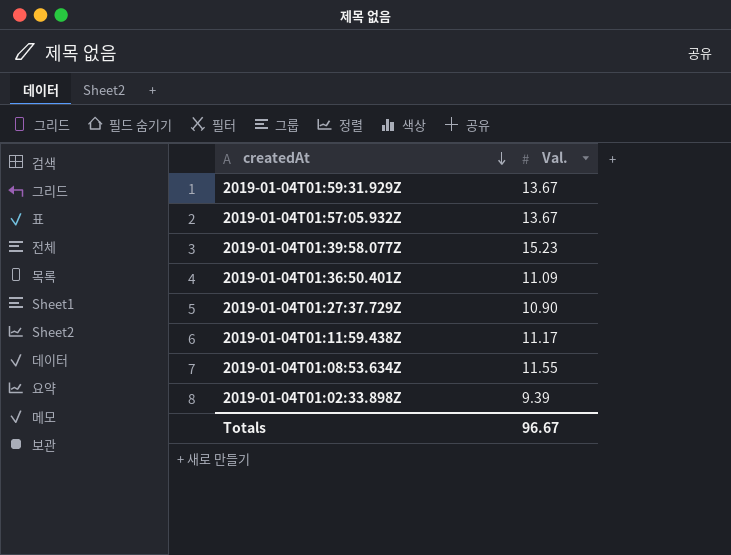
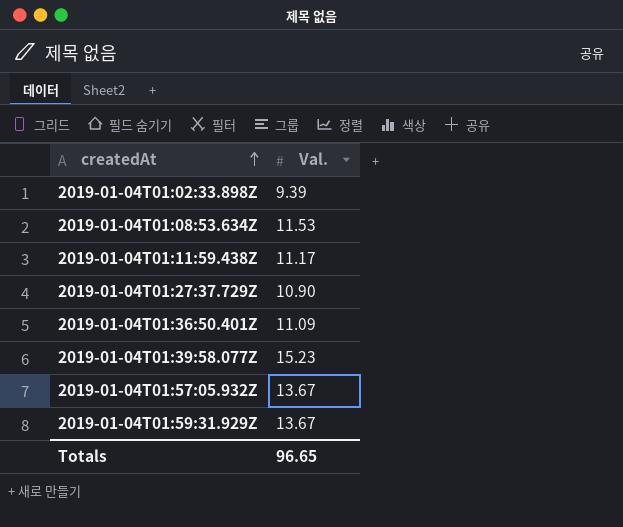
row order: createdAt descending -> createdAt ascending
2019-01-04T01:08:53.634Z | Val.: 11.55 -> 11.53
Totals | Val.: 96.67 -> 96.65

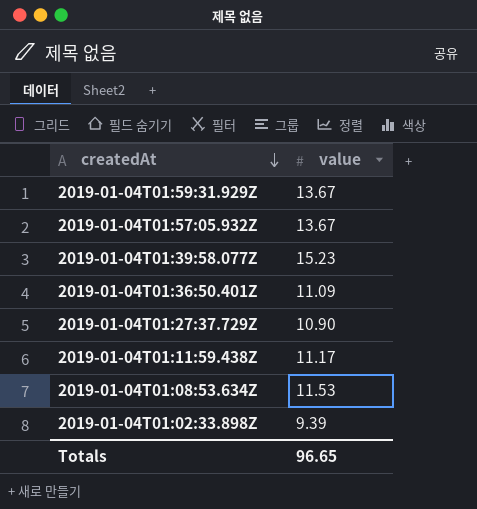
row order: createdAt ascending -> createdAt descending
column name: Val. -> value

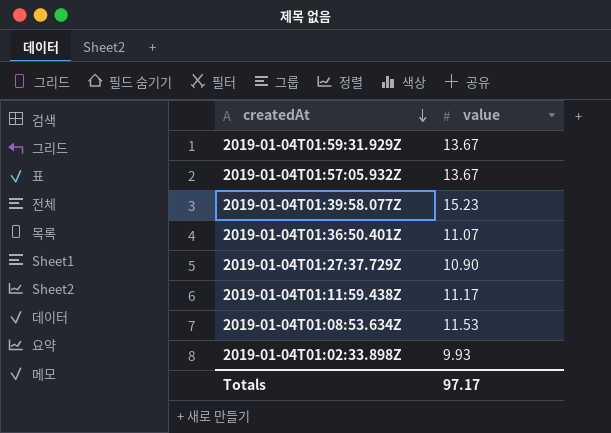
2019-01-04T01:36:50.401Z | value: 11.09 -> 11.07
2019-01-04T01:02:33.898Z | value: 9.39 -> 9.93
Totals | value: 96.65 -> 97.17

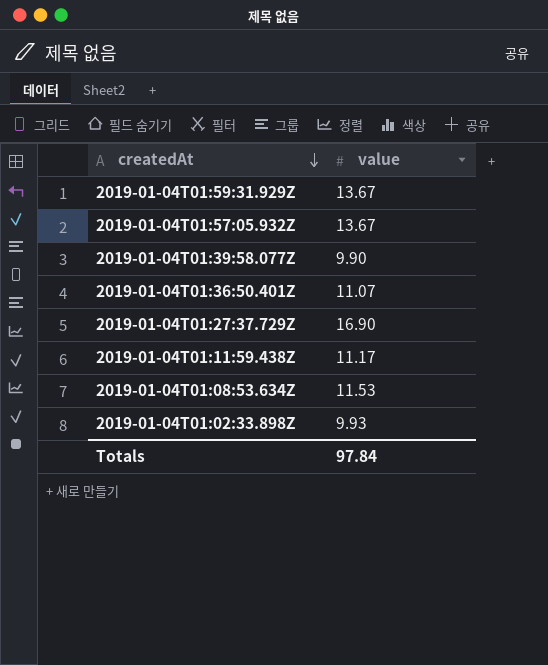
2019-01-04T01:39:58.077Z | value: 15.23 -> 9.90
2019-01-04T01:27:37.729Z | value: 10.90 -> 16.90
Totals | value: 97.17 -> 97.84

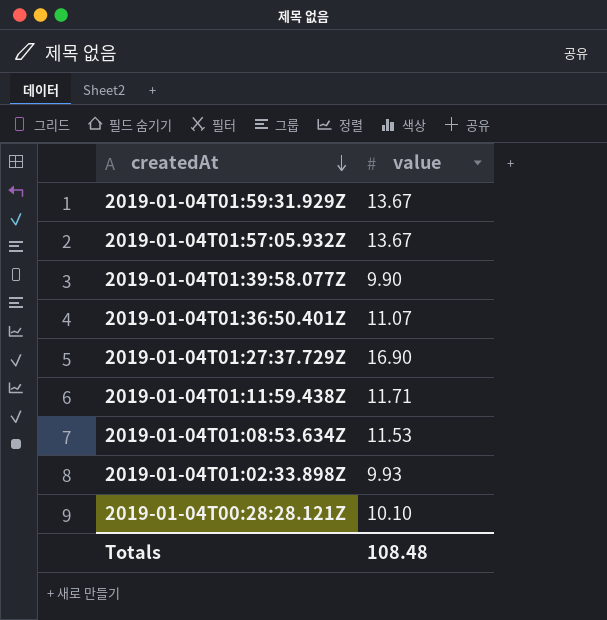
2019-01-04T01:11:59.438Z | value: 11.17 -> 11.71
row 2019-01-04T00:28:28.121Z: none -> 10.10
Totals | value: 97.84 -> 108.48

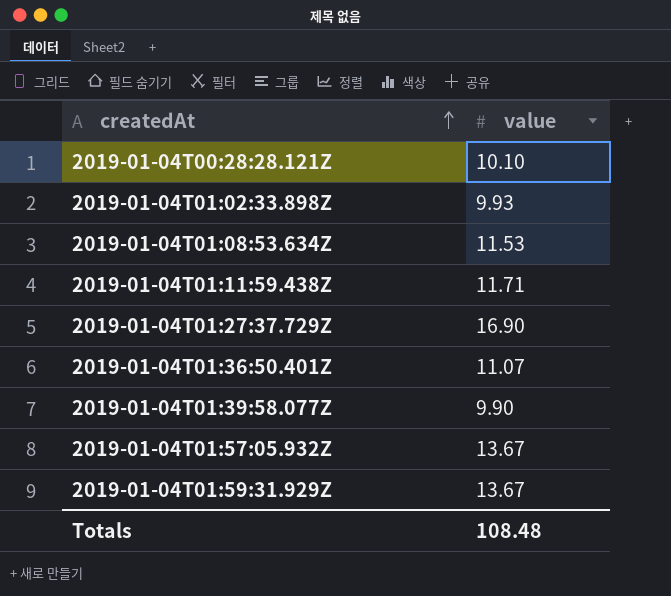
row order: createdAt descending -> createdAt ascending

